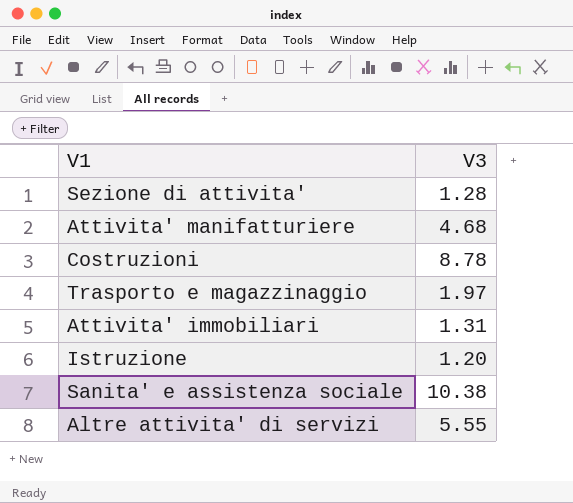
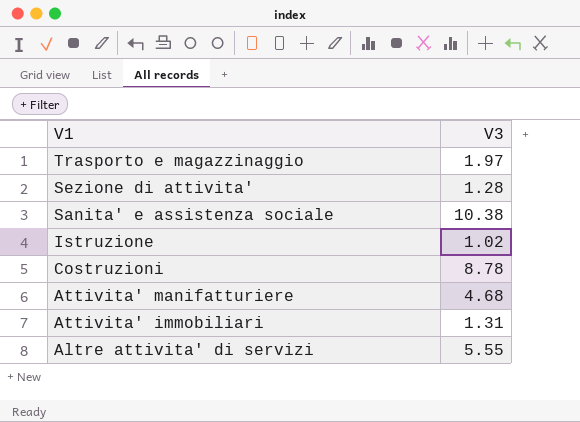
row order: none -> V1 descending
Istruzione | V3: 1.20 -> 1.02

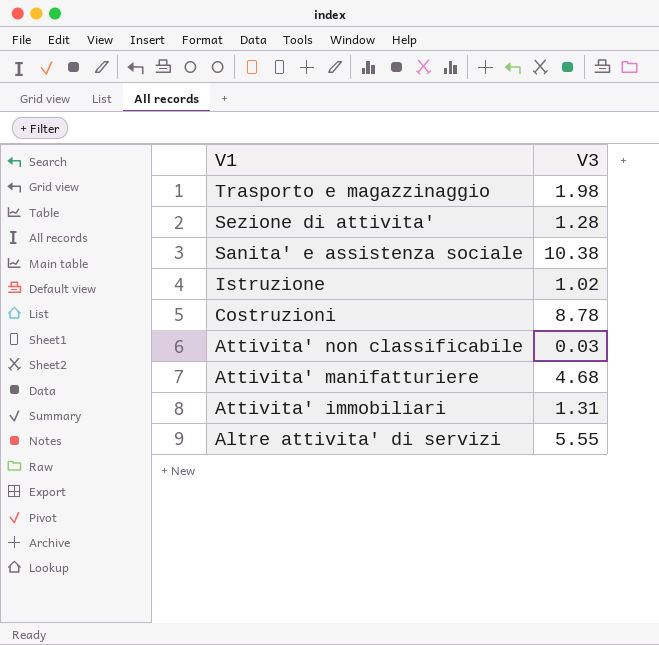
Trasporto e magazzinaggio | V3: 1.97 -> 1.98
row Attivita' non classificabile: none -> 0.03

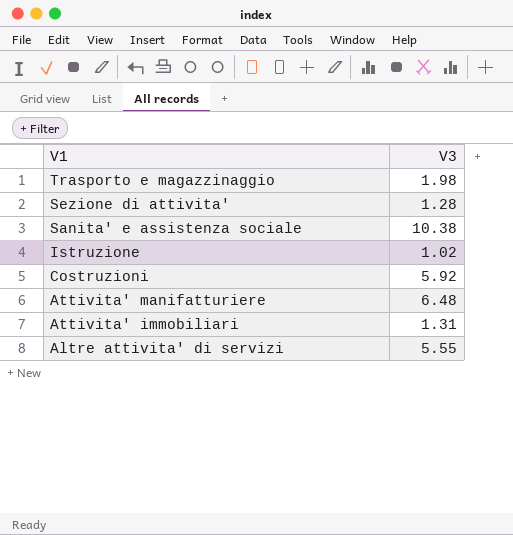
row Attivita' non classificabile: 0.03 -> none
Costruzioni | V3: 8.78 -> 5.92
Attivita' manifatturiere | V3: 4.68 -> 6.48

